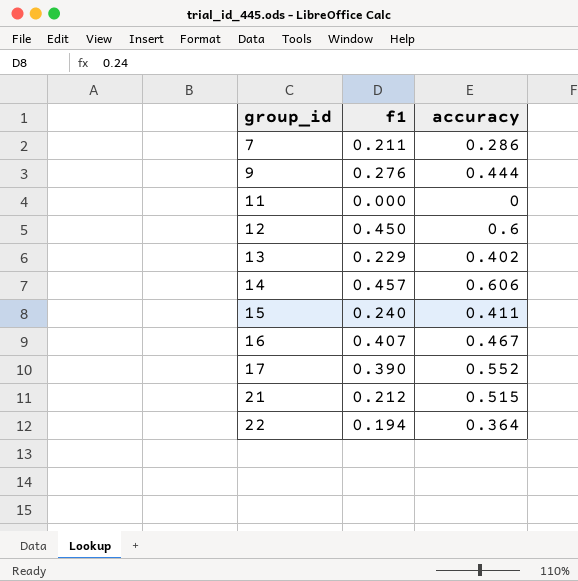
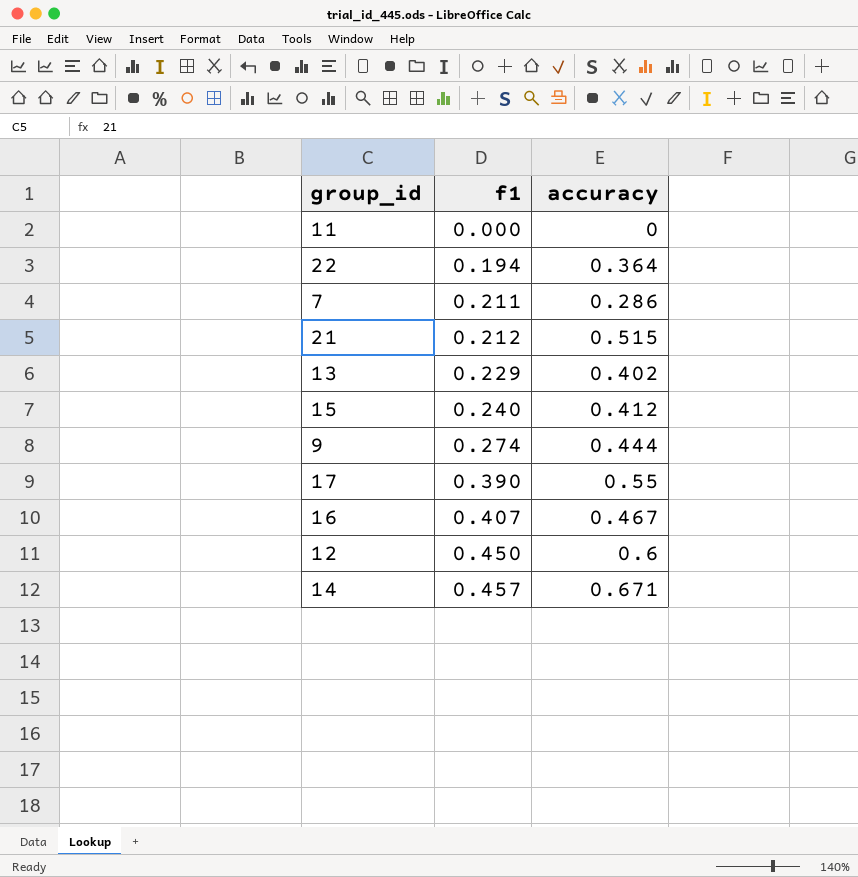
row order: group_id ascending -> f1 ascending
15 | accuracy: 0.411 -> 0.412
9 | f1: 0.276 -> 0.274
17 | accuracy: 0.552 -> 0.55
14 | accuracy: 0.606 -> 0.671

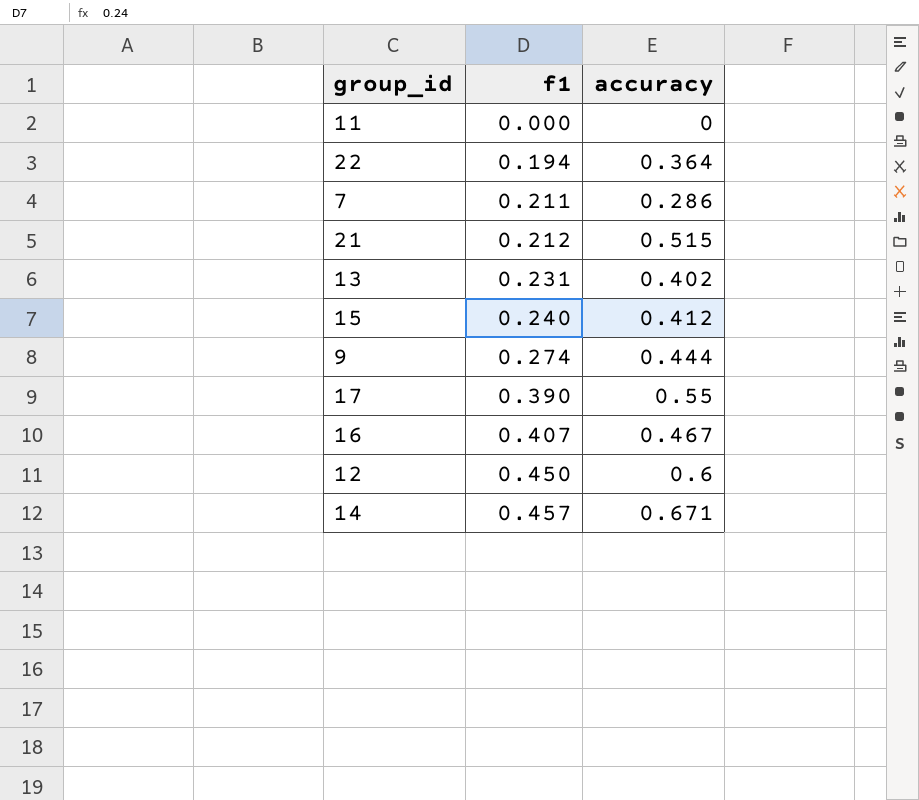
13 | f1: 0.229 -> 0.231

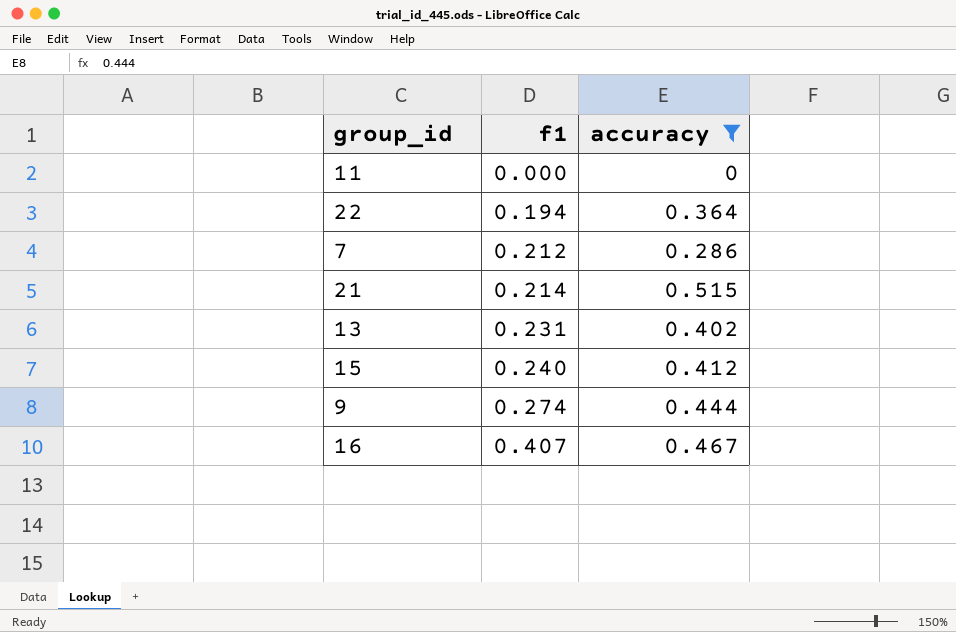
filter: none -> accuracy <= 0.515
7 | f1: 0.211 -> 0.212
21 | f1: 0.212 -> 0.214

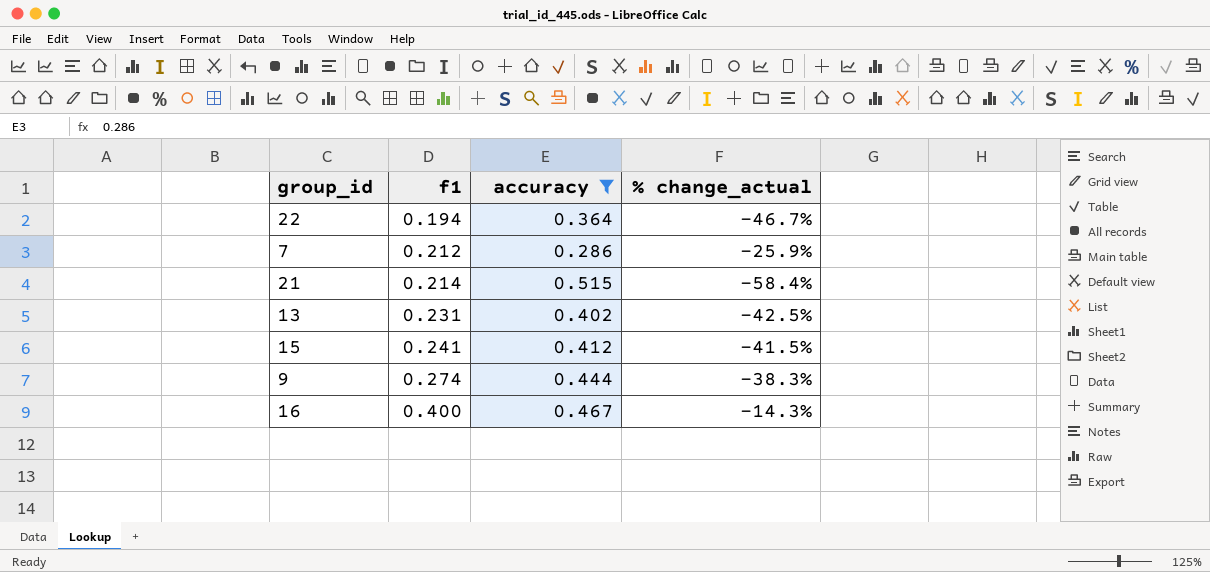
column % change_actual | formula: none -> ([f1] - [accuracy]) / [accuracy]
row 11: 0.000 | 0 -> none
15 | f1: 0.240 -> 0.241
16 | f1: 0.407 -> 0.400

